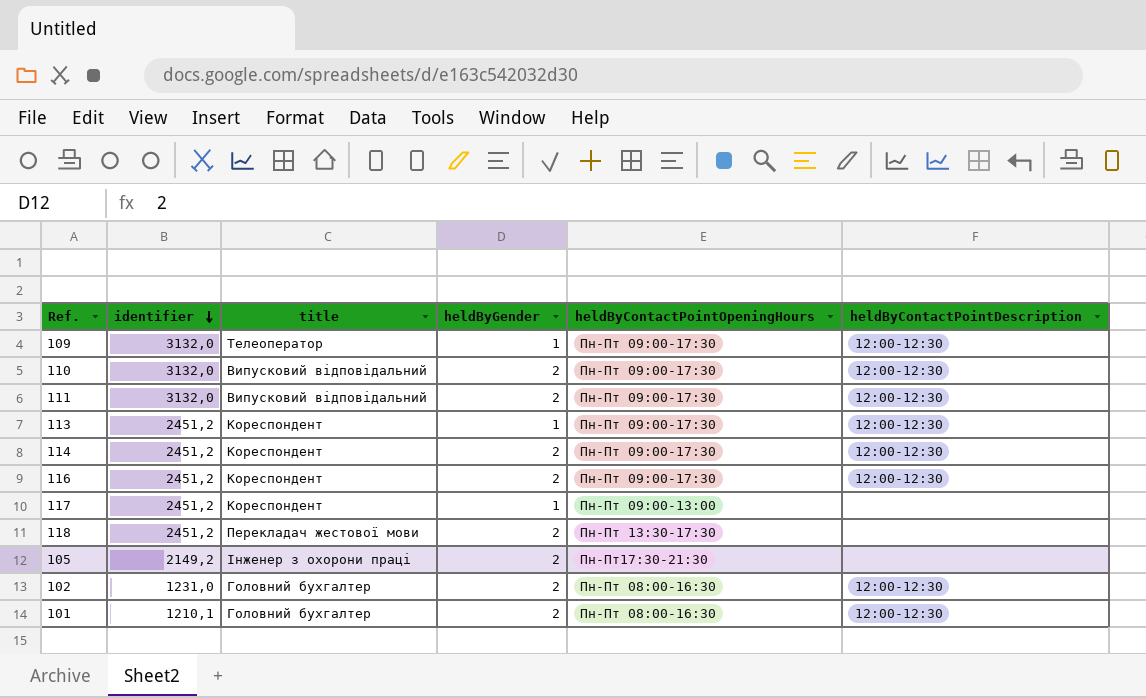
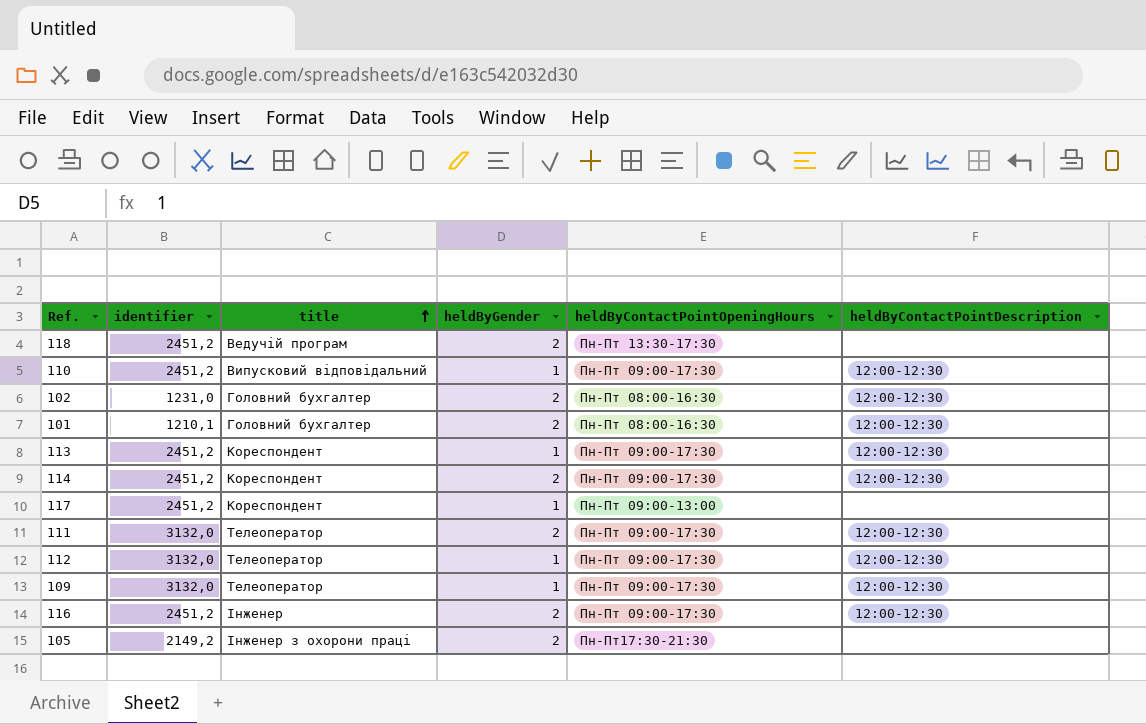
row order: identifier descending -> title ascending
118 | title: Перекладач жестової мови -> Ведучій програм
110 | identifier: 3132,0 -> 2451,2
110 | heldByGender: 2 -> 1
111 | title: Випусковий відповідальний -> Телеоператор
row 112: none -> 3132,0 | Телеоператор | 1 | Пн-Пт 09:00-17:30 | 12:00-12:30
116 | title: Кореспондент -> Інженер

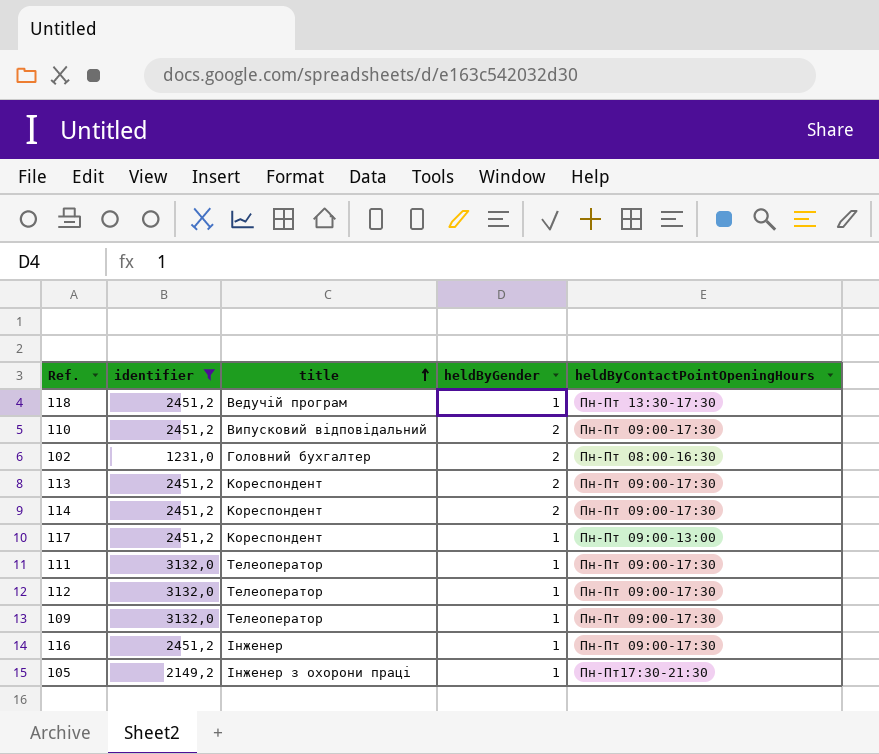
filter: none -> identifier != 1210,1
column heldByContactPointDescription | position: 6 -> none
118 | heldByGender: 2 -> 1
110 | heldByGender: 1 -> 2
113 | heldByGender: 1 -> 2
111 | heldByGender: 2 -> 1
116 | heldByGender: 2 -> 1
105 | heldByGender: 2 -> 1

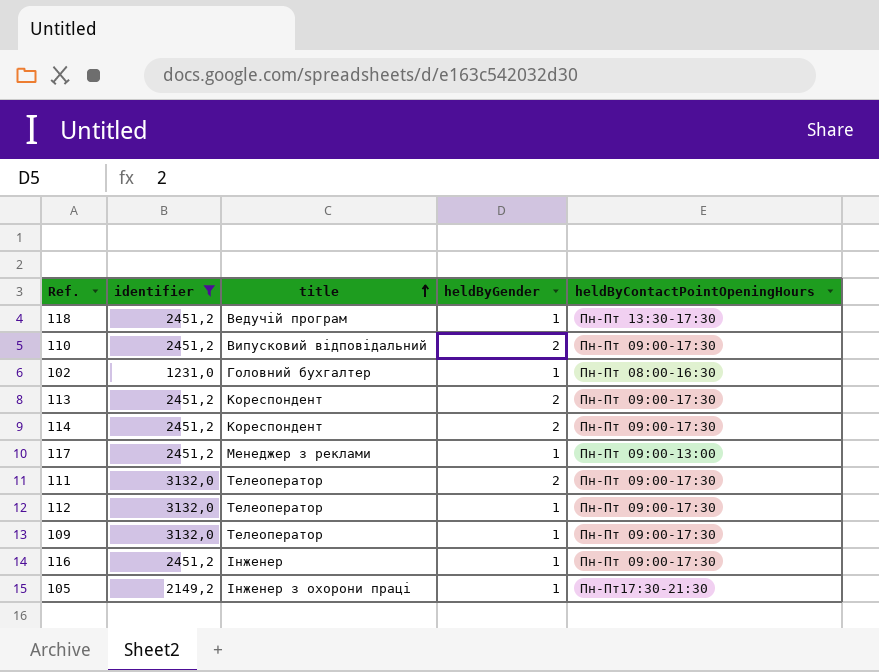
102 | heldByGender: 2 -> 1
117 | title: Кореспондент -> Менеджер з реклами
111 | heldByGender: 1 -> 2

